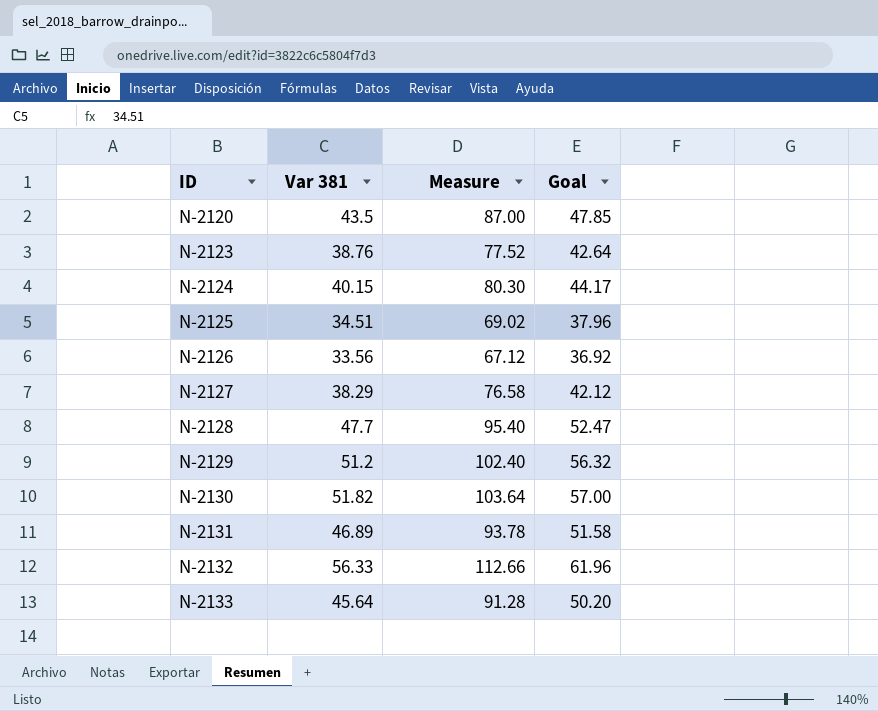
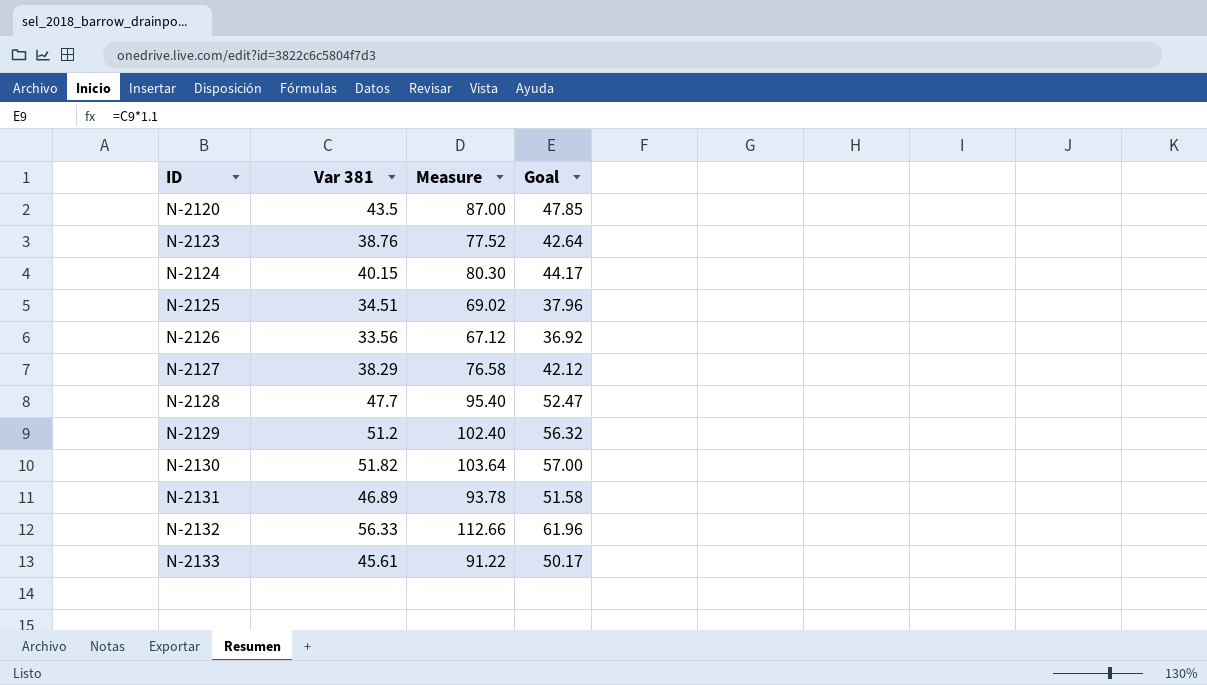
N-2133 | Var 381: 45.64 -> 45.61
N-2133 | Measure: 91.28 -> 91.22
N-2133 | Goal: 50.20 -> 50.17

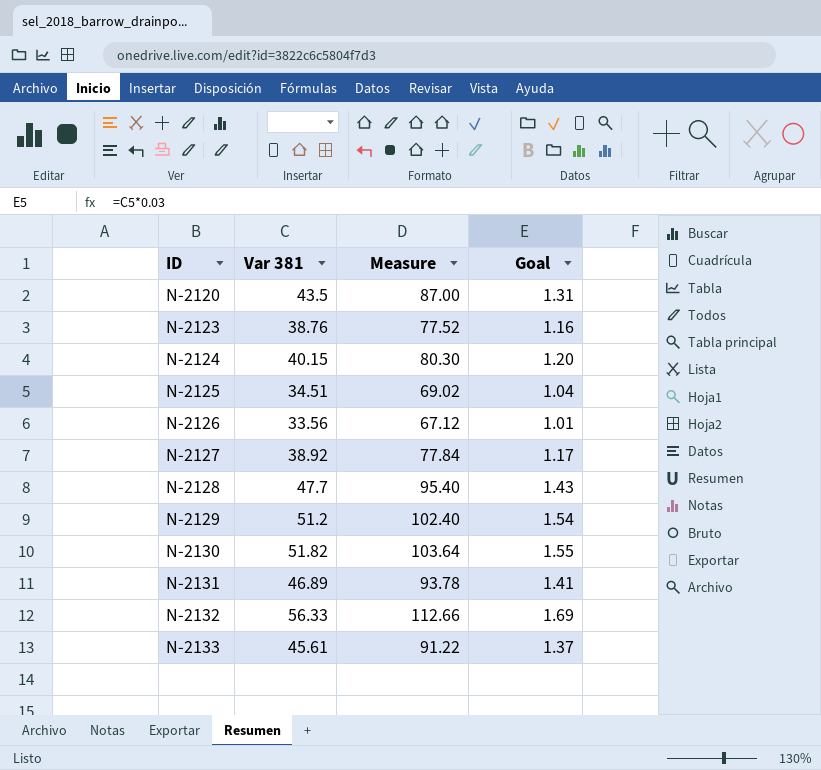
column Goal | formula: [Var 381] * 1.1 -> [Var 381] * 0.03
N-2127 | Var 381: 38.29 -> 38.92
N-2127 | Measure: 76.58 -> 77.84

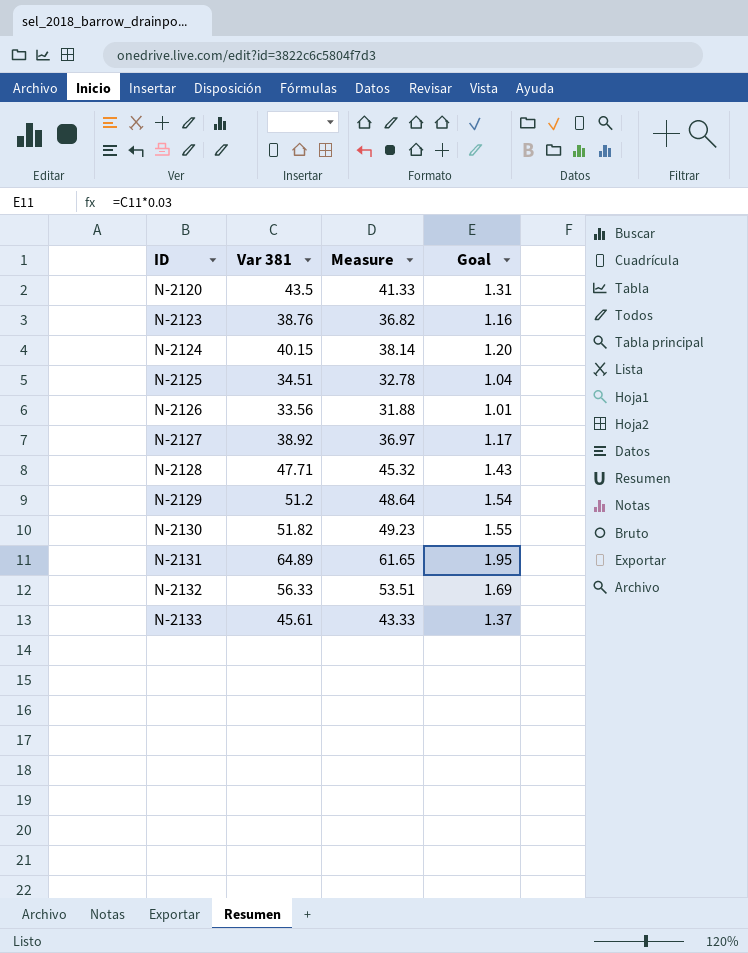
column Measure | formula: [Var 381] * 2 -> [Var 381] * 0.95
N-2128 | Var 381: 47.7 -> 47.71
N-2131 | Var 381: 46.89 -> 64.89
N-2131 | Goal: 1.41 -> 1.95

